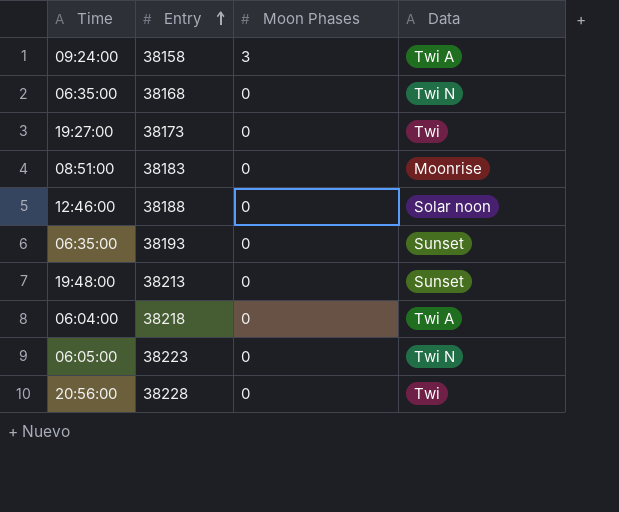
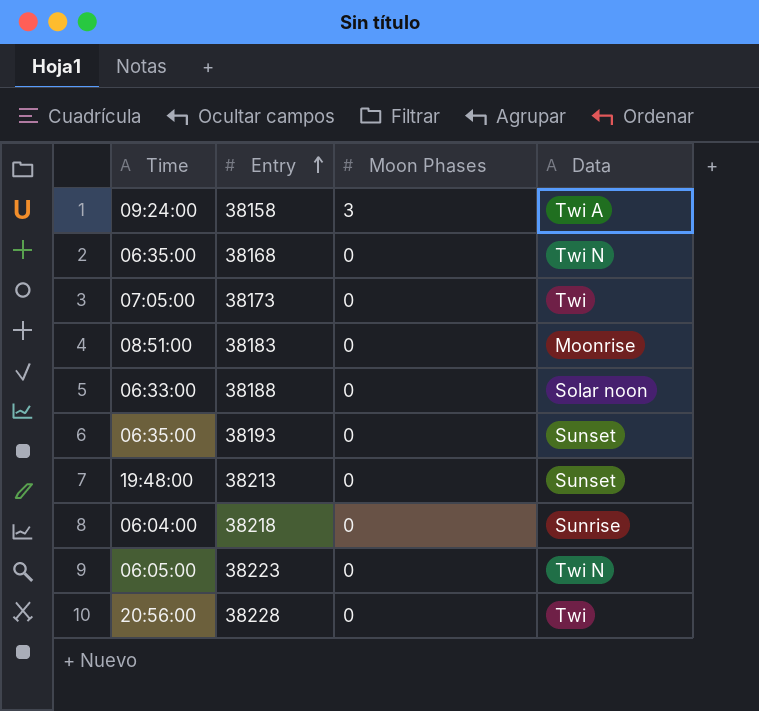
38173 | Time: 19:27:00 -> 07:05:00
38188 | Time: 12:46:00 -> 06:33:00
38218 | Data: Twi A -> Sunrise

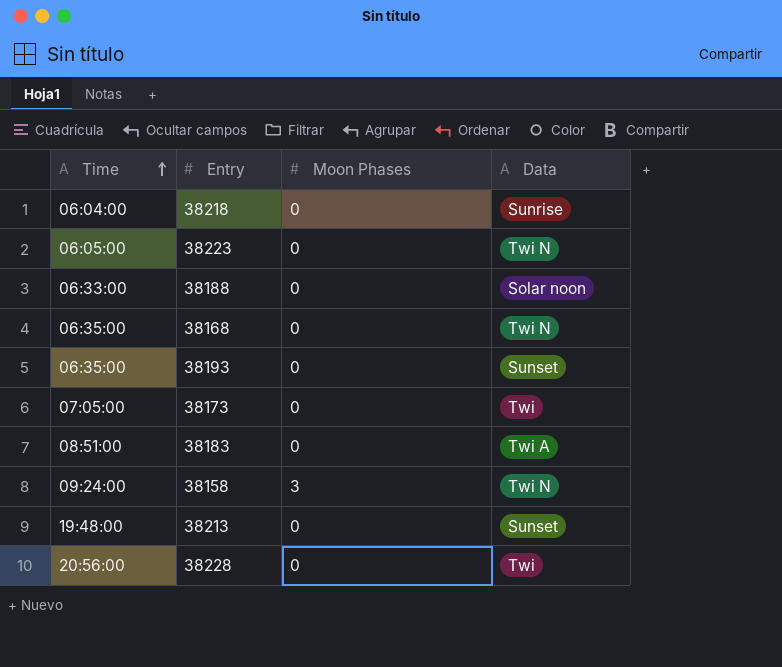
row order: Entry ascending -> Time ascending
38183 | Data: Moonrise -> Twi A
38158 | Data: Twi A -> Twi N

